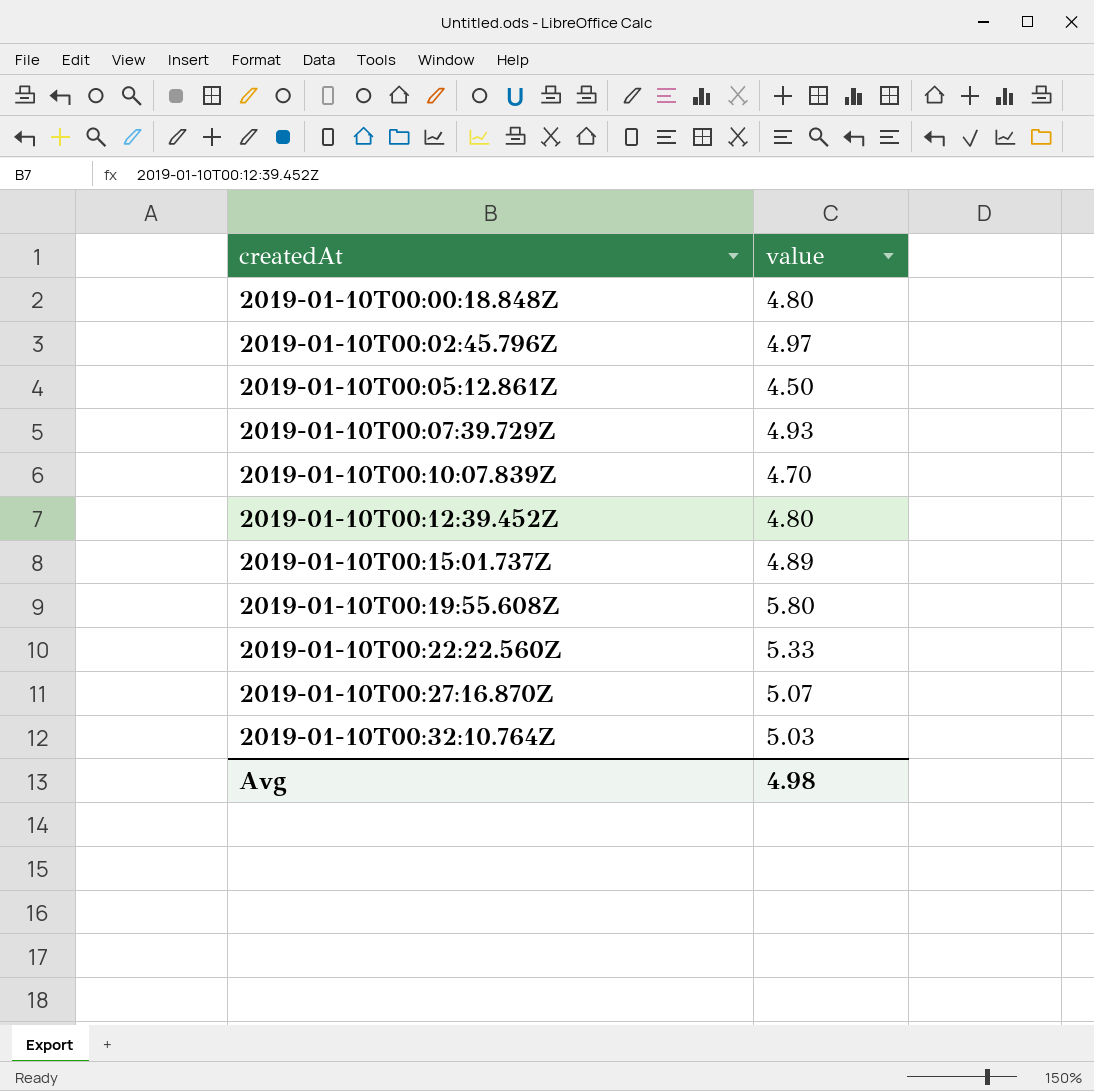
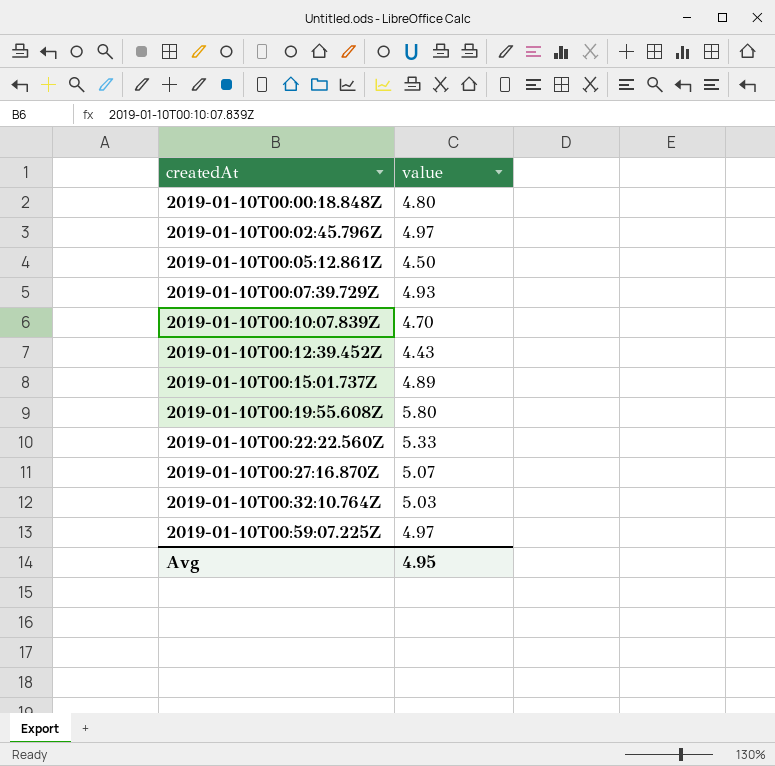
2019-01-10T00:12:39.452Z | value: 4.80 -> 4.43
row 2019-01-10T00:59:07.225Z: none -> 4.97
Avg | value: 4.98 -> 4.95

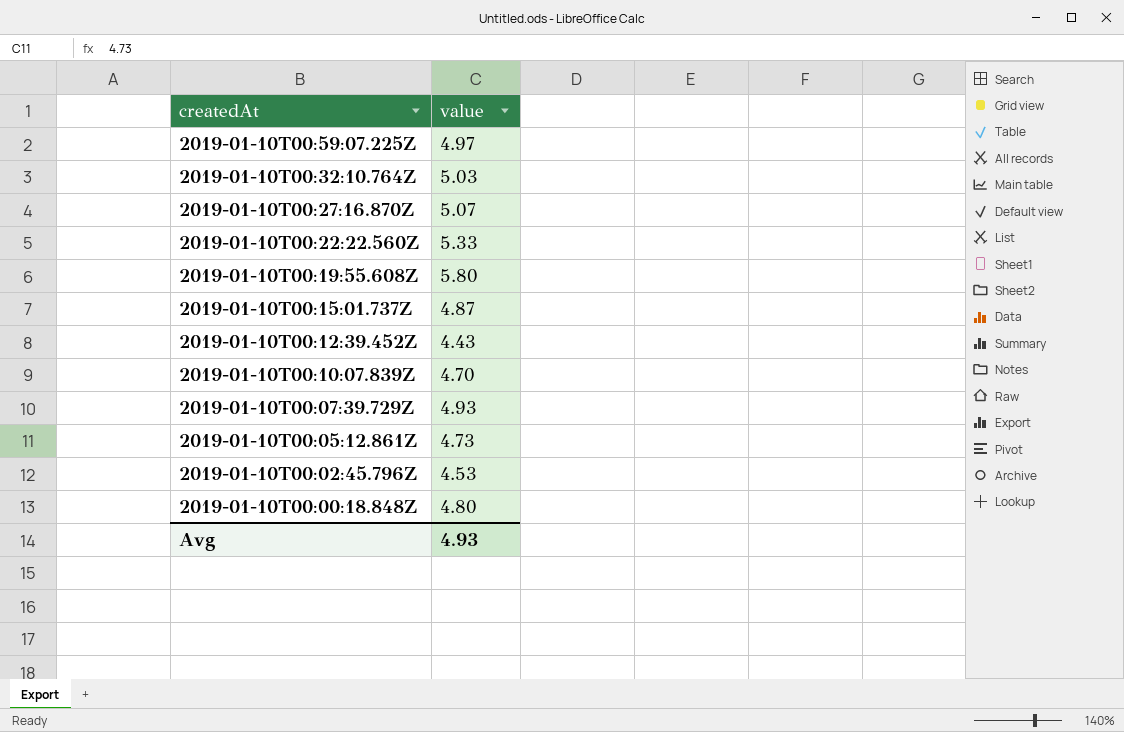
row order: createdAt ascending -> createdAt descending
2019-01-10T00:15:01.737Z | value: 4.89 -> 4.87
2019-01-10T00:05:12.861Z | value: 4.50 -> 4.73
2019-01-10T00:02:45.796Z | value: 4.97 -> 4.53
Avg | value: 4.95 -> 4.93

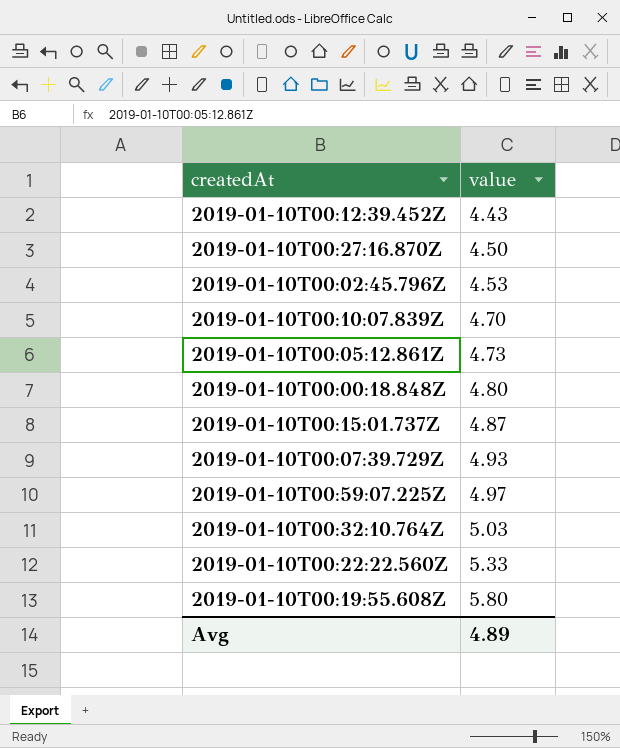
row order: createdAt descending -> value ascending
2019-01-10T00:27:16.870Z | value: 5.07 -> 4.50
Avg | value: 4.93 -> 4.89

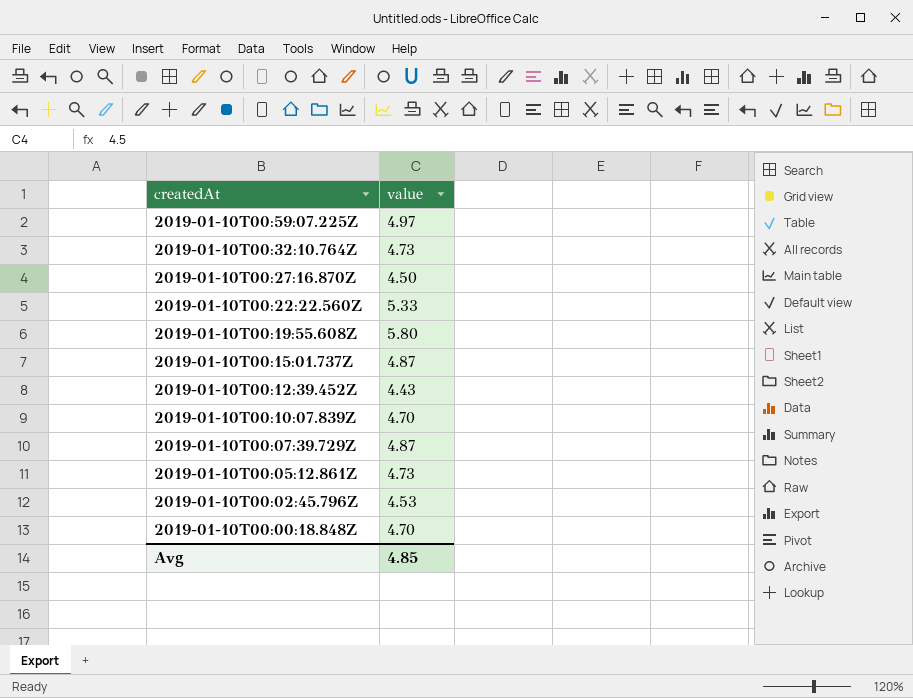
row order: value ascending -> createdAt descending
2019-01-10T00:32:10.764Z | value: 5.03 -> 4.73
2019-01-10T00:07:39.729Z | value: 4.93 -> 4.87
2019-01-10T00:00:18.848Z | value: 4.80 -> 4.70
Avg | value: 4.89 -> 4.85

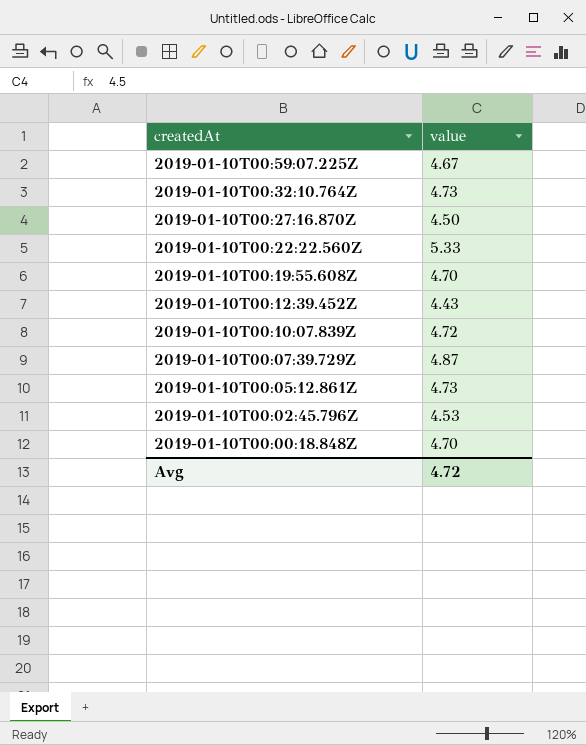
row 2019-01-10T00:15:01.737Z: 4.87 -> none
2019-01-10T00:59:07.225Z | value: 4.97 -> 4.67
2019-01-10T00:19:55.608Z | value: 5.80 -> 4.70
2019-01-10T00:10:07.839Z | value: 4.70 -> 4.72
Avg | value: 4.85 -> 4.72

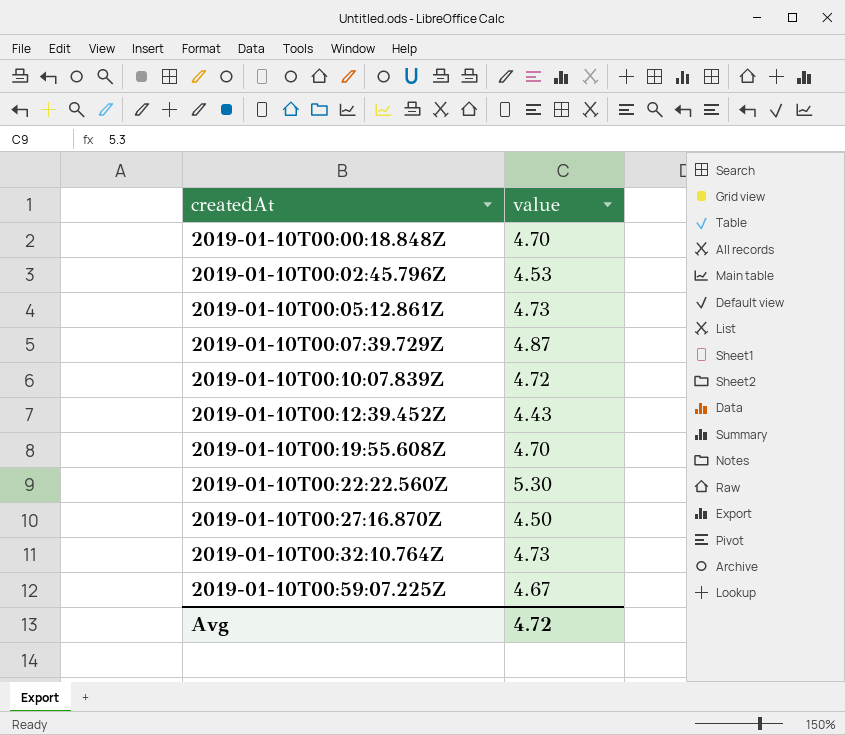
row order: createdAt descending -> createdAt ascending
2019-01-10T00:22:22.560Z | value: 5.33 -> 5.30

